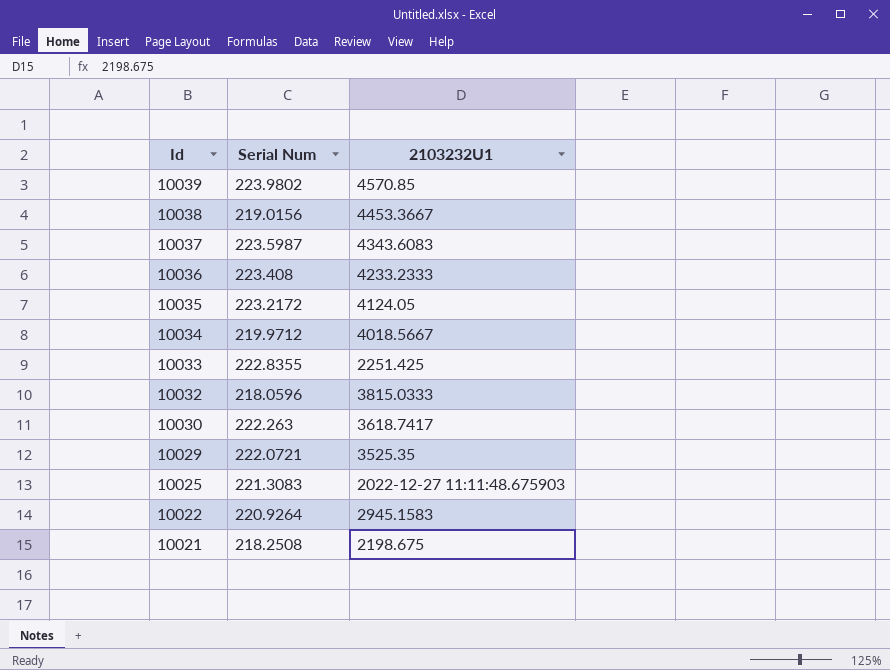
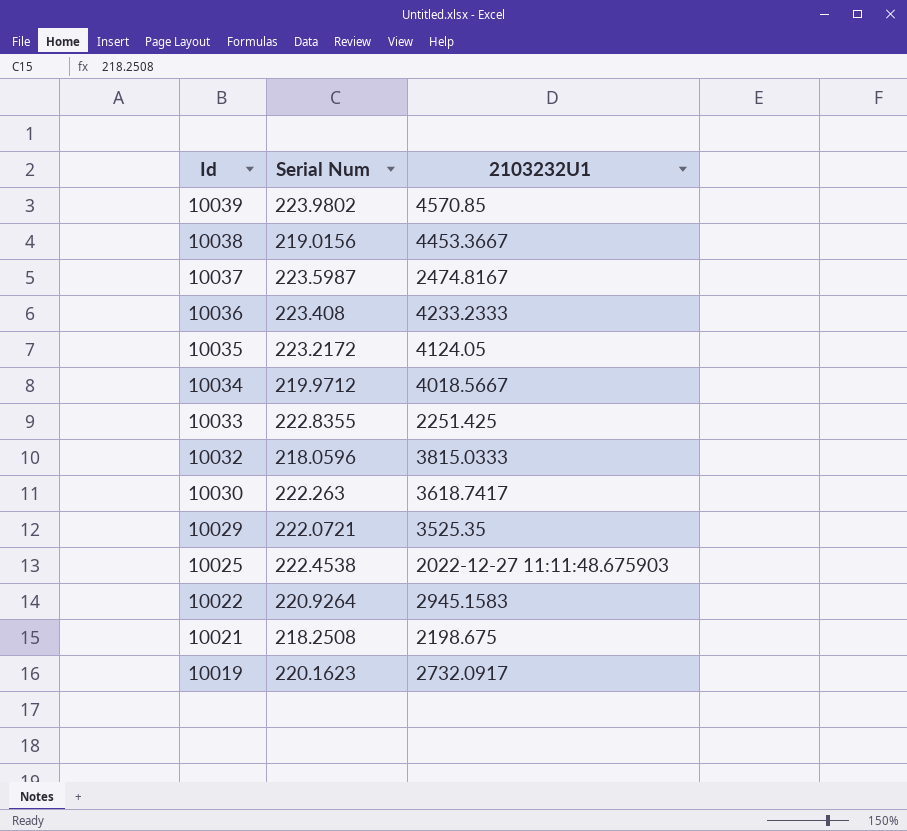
10037 | 2103232U1: 4343.6083 -> 2474.8167
10025 | Serial Num: 221.3083 -> 222.4538
row 10019: none -> 220.1623 | 2732.0917

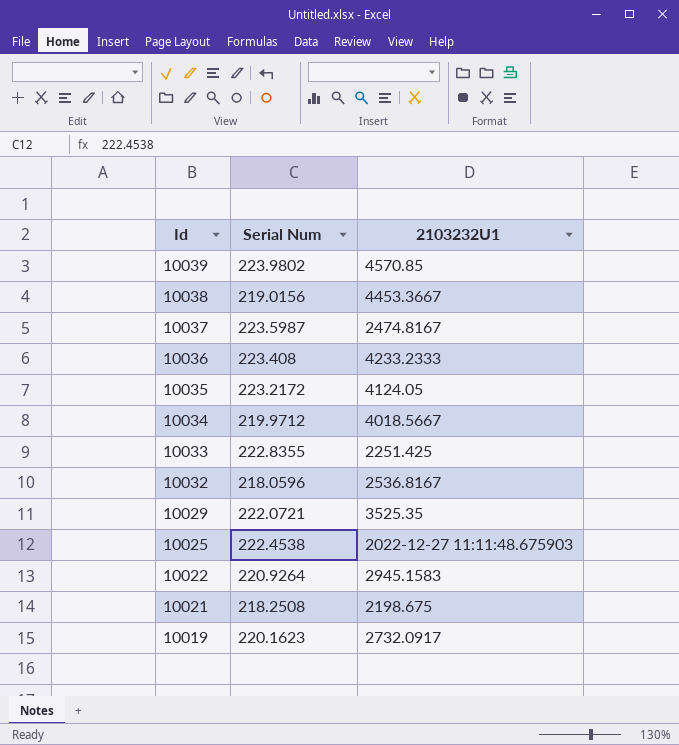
row 10030: 222.263 | 3618.7417 -> none
10032 | 2103232U1: 3815.0333 -> 2536.8167

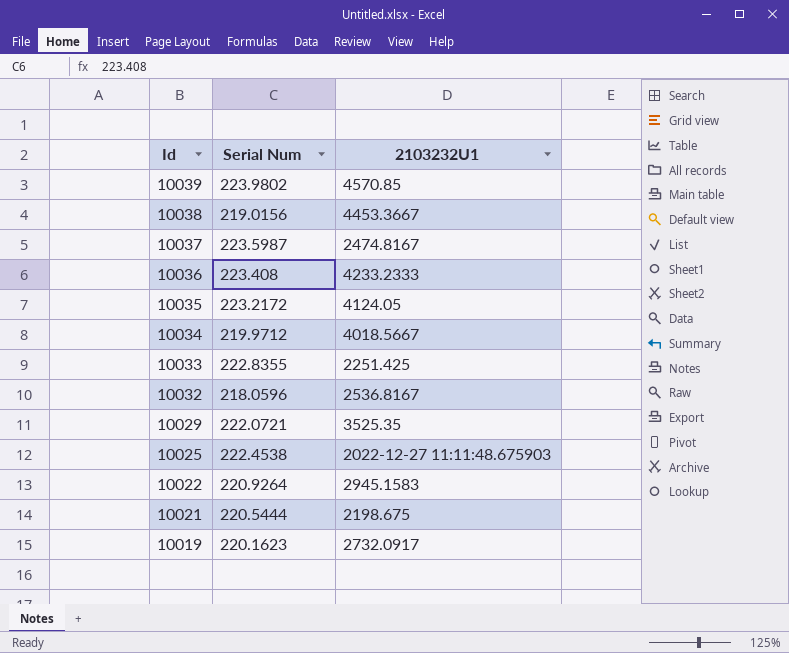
10021 | Serial Num: 218.2508 -> 220.5444

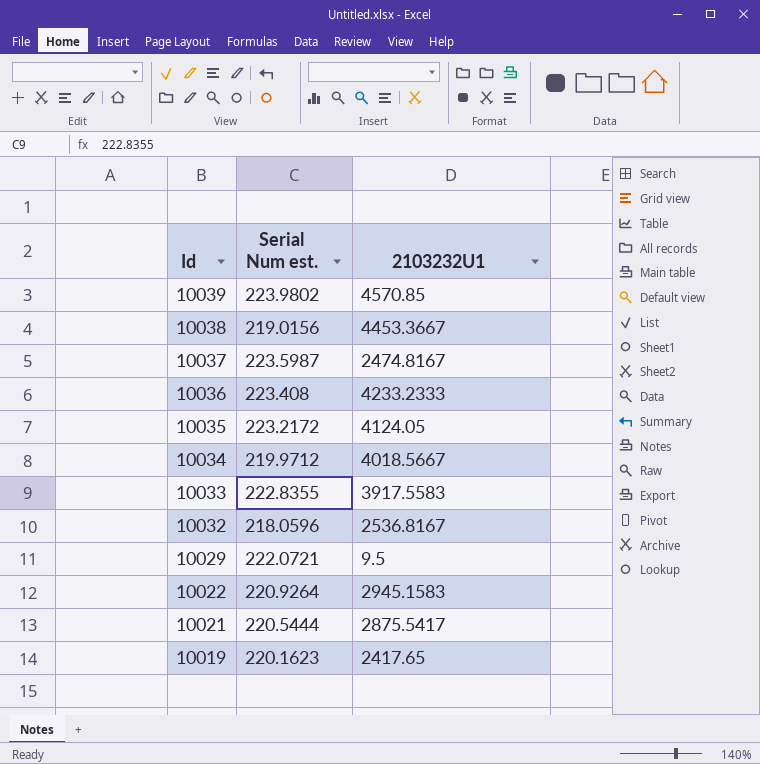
column name: Serial Num -> Serial Num est.
row 10025: 222.4538 | 2022-12-27 11:11:48.675903 -> none
10033 | 2103232U1: 2251.425 -> 3917.5583
10029 | 2103232U1: 3525.35 -> 9.5
10021 | 2103232U1: 2198.675 -> 2875.5417
10019 | 2103232U1: 2732.0917 -> 2417.65

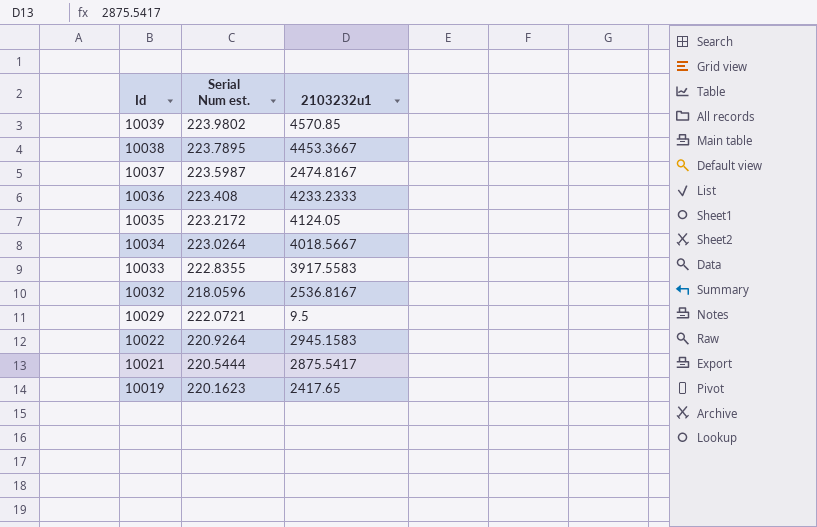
column name: 2103232U1 -> 2103232u1
10038 | Serial Num est.: 219.0156 -> 223.7895
10034 | Serial Num est.: 219.9712 -> 223.0264

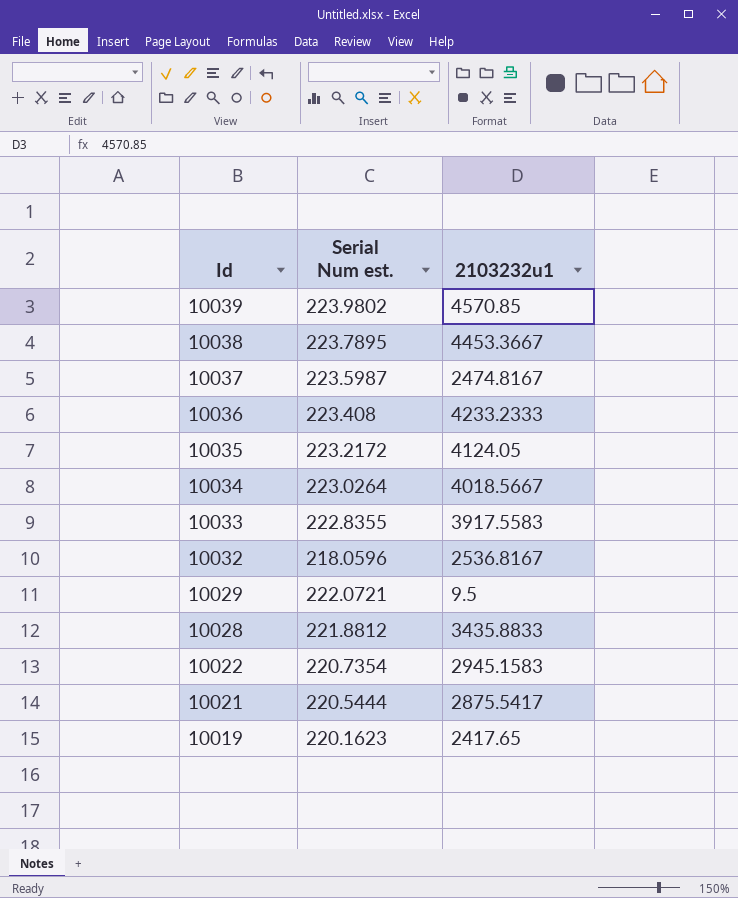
row 10028: none -> 221.8812 | 3435.8833
10022 | Serial Num est.: 220.9264 -> 220.7354

